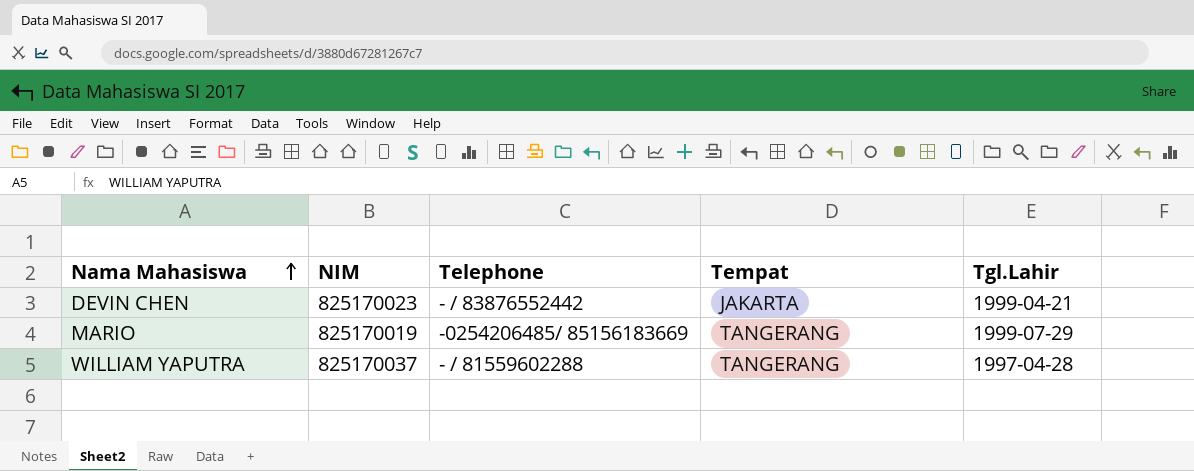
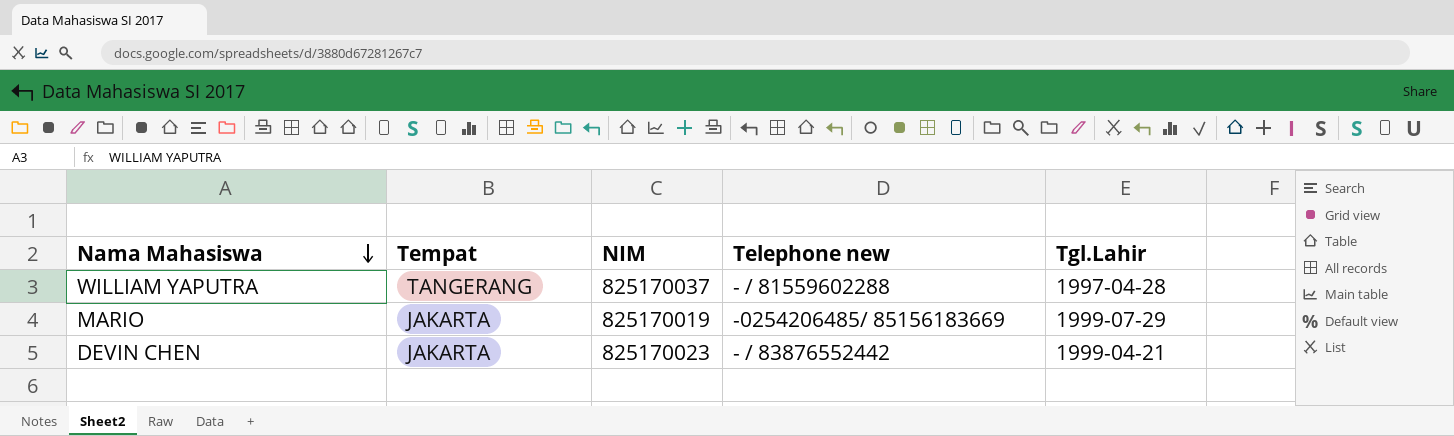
row order: Nama Mahasiswa ascending -> Nama Mahasiswa descending
column Tempat | position: 4 -> 2
column name: Telephone -> Telephone new
MARIO | Tempat: TANGERANG -> JAKARTA

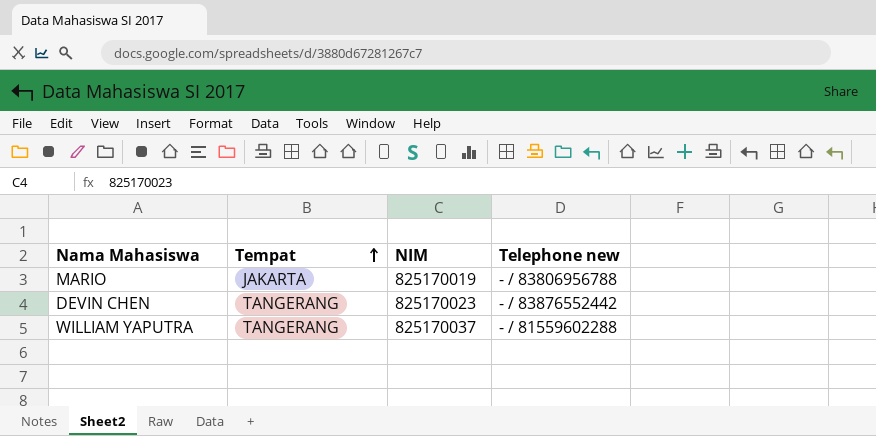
row order: Nama Mahasiswa descending -> Tempat ascending
column Tgl.Lahir | position: 5 -> none
MARIO | Telephone new: -0254206485/ 85156183669 -> - / 83806956788
DEVIN CHEN | Tempat: JAKARTA -> TANGERANG

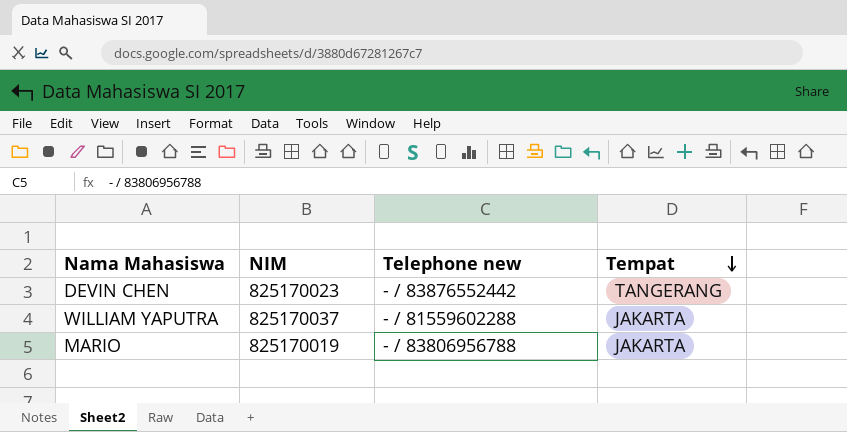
row order: Tempat ascending -> Tempat descending
column Tempat | position: 2 -> 4
WILLIAM YAPUTRA | Tempat: TANGERANG -> JAKARTA

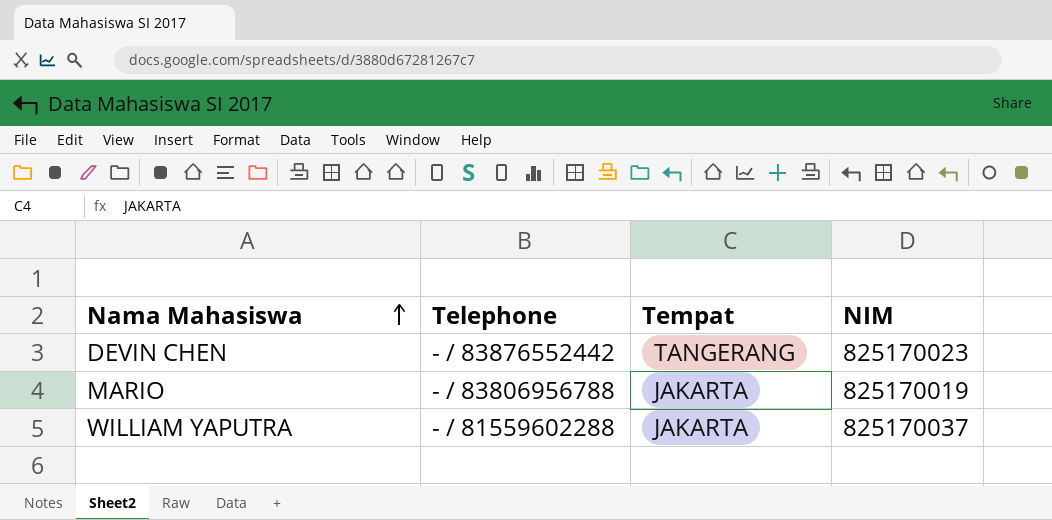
row order: Tempat descending -> Nama Mahasiswa ascending
column name: Telephone new -> Telephone
column NIM | position: 2 -> 4

